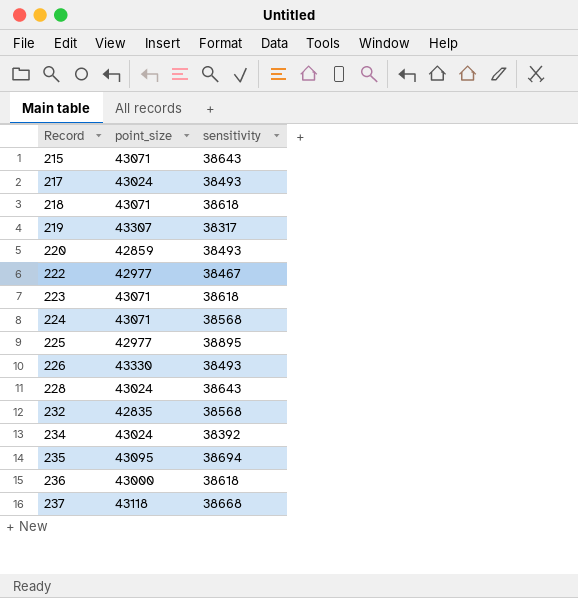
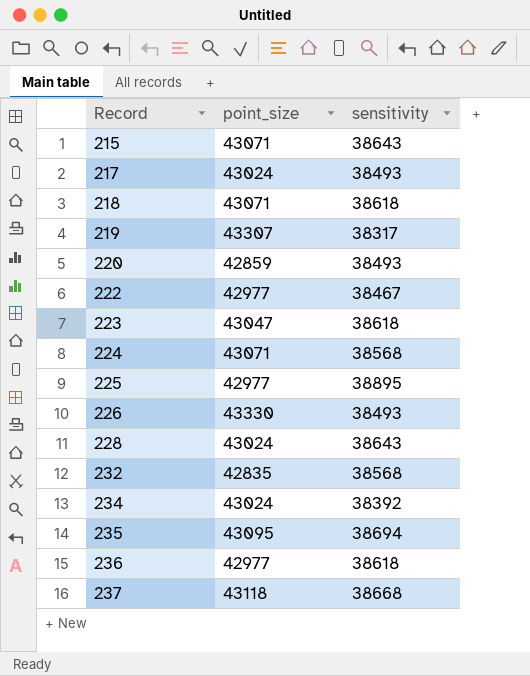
223 | point_size: 43071 -> 43047
236 | point_size: 43000 -> 42977

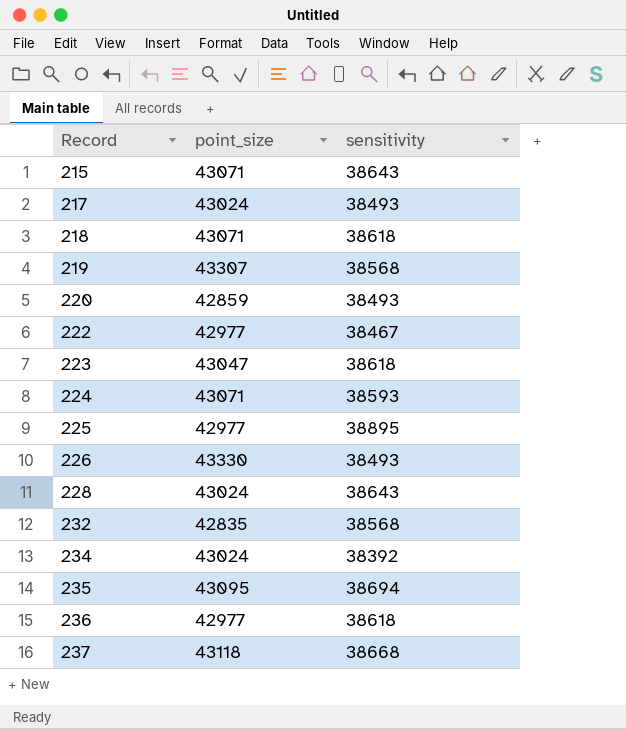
219 | sensitivity: 38317 -> 38568
224 | sensitivity: 38568 -> 38593

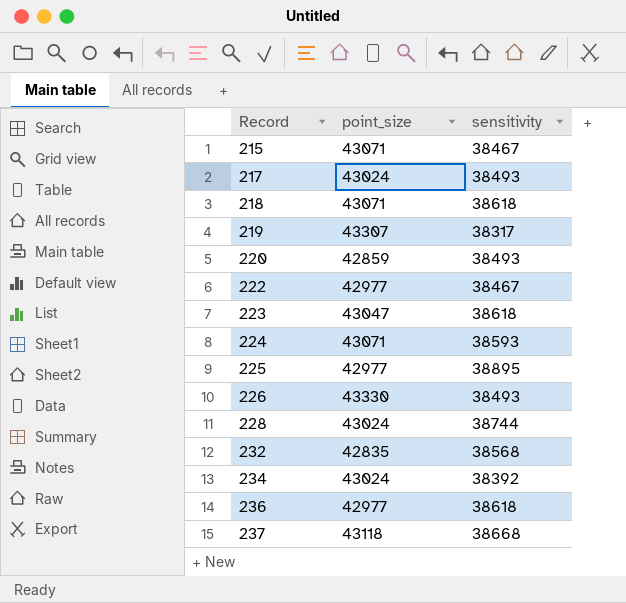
row 235: 43095 | 38694 -> none
215 | sensitivity: 38643 -> 38467
219 | sensitivity: 38568 -> 38317
228 | sensitivity: 38643 -> 38744

